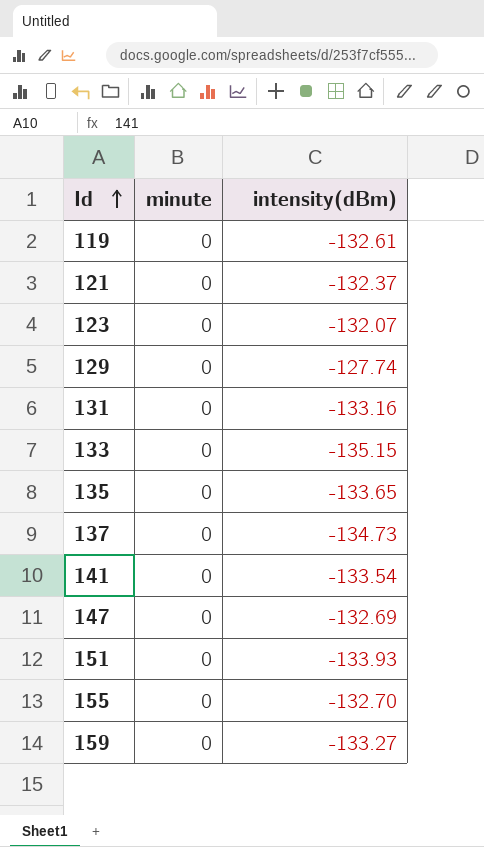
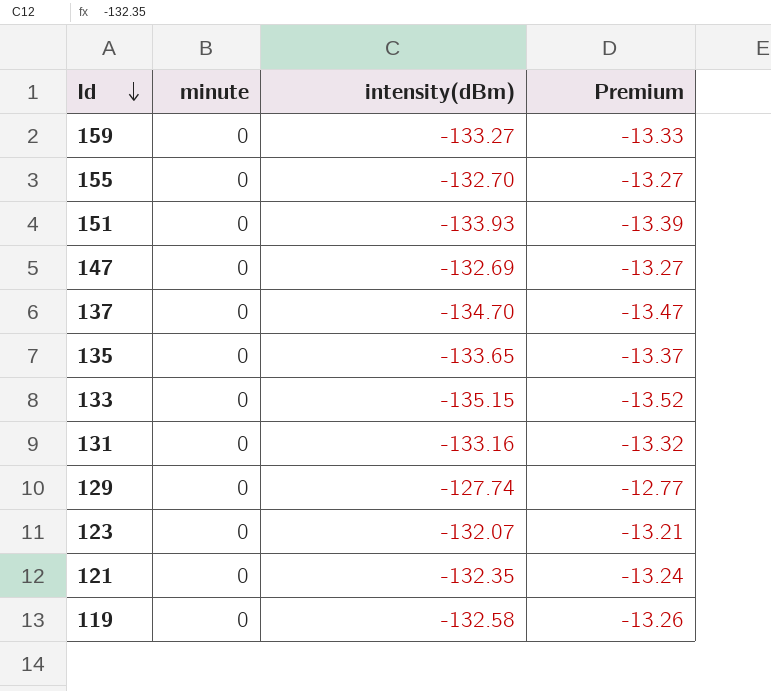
row order: Id ascending -> Id descending
column Premium | formula: none -> [intensity(dBm)] * 0.1
row 141: 0 | -133.54 -> none
137 | intensity(dBm): -134.73 -> -134.70
121 | intensity(dBm): -132.37 -> -132.35
119 | intensity(dBm): -132.61 -> -132.58

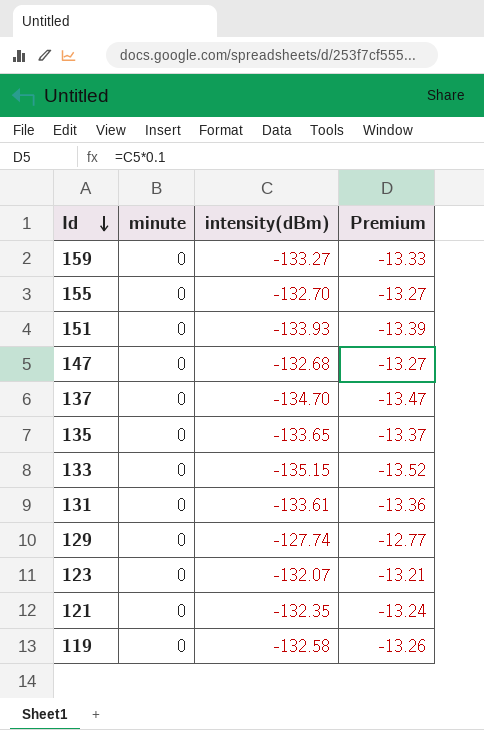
147 | intensity(dBm): -132.69 -> -132.68
131 | intensity(dBm): -133.16 -> -133.61
131 | Premium: -13.32 -> -13.36

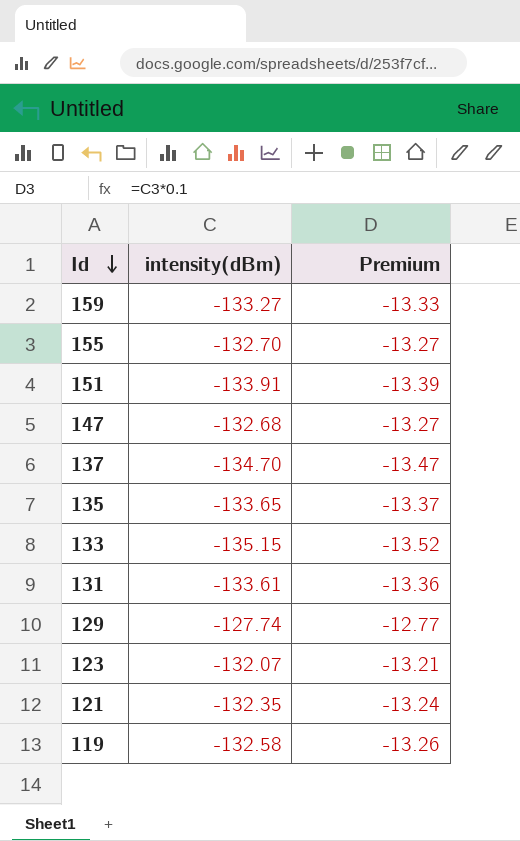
column minute | position: 2 -> none
151 | intensity(dBm): -133.93 -> -133.91

